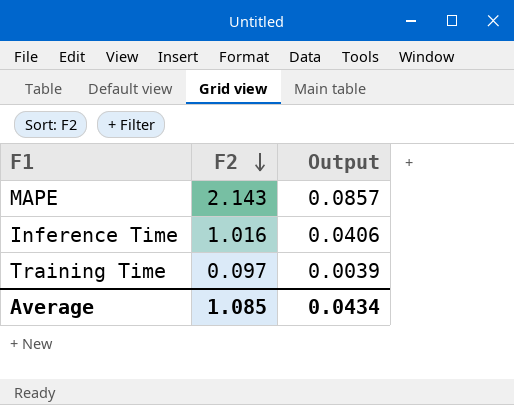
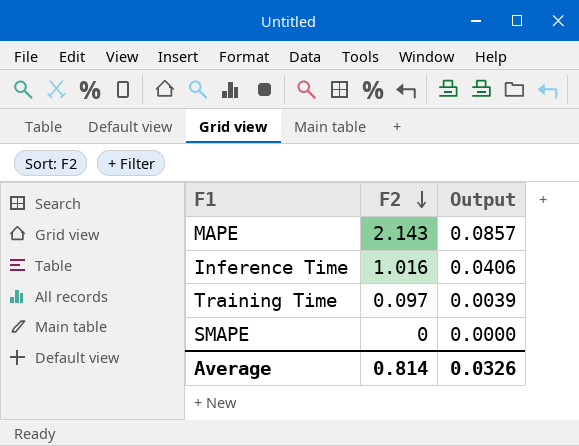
row SMAPE: none -> 0 | 0.0000
Average | F2: 1.085 -> 0.814
Average | Output: 0.0434 -> 0.0326

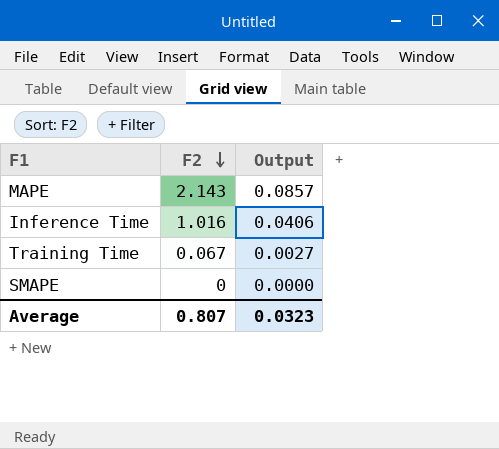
Training Time | F2: 0.097 -> 0.067
Training Time | Output: 0.0039 -> 0.0027
Average | F2: 0.814 -> 0.807
Average | Output: 0.0326 -> 0.0323

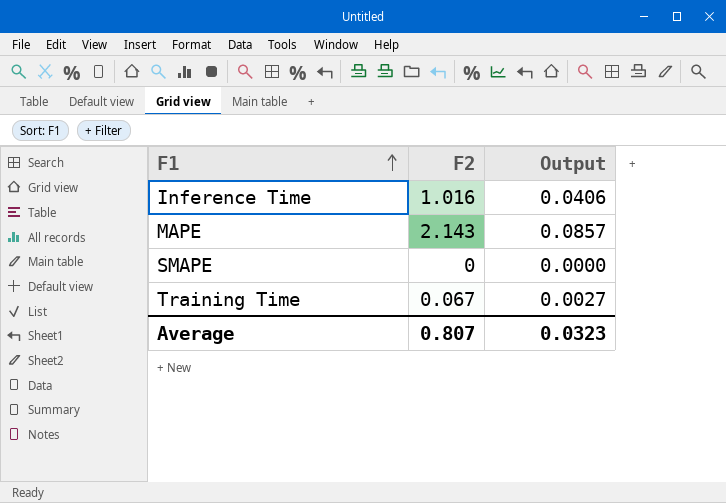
row order: F2 descending -> F1 ascending

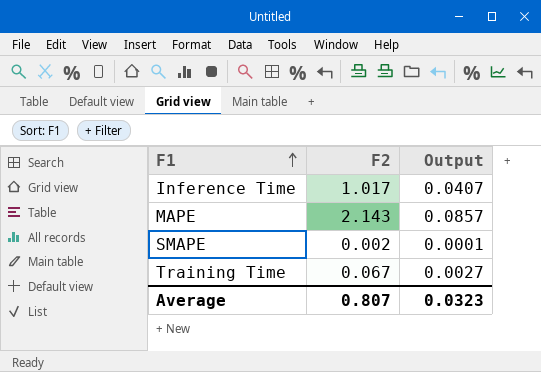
Inference Time | F2: 1.016 -> 1.017
Inference Time | Output: 0.0406 -> 0.0407
SMAPE | F2: 0 -> 0.002
SMAPE | Output: 0.0000 -> 0.0001

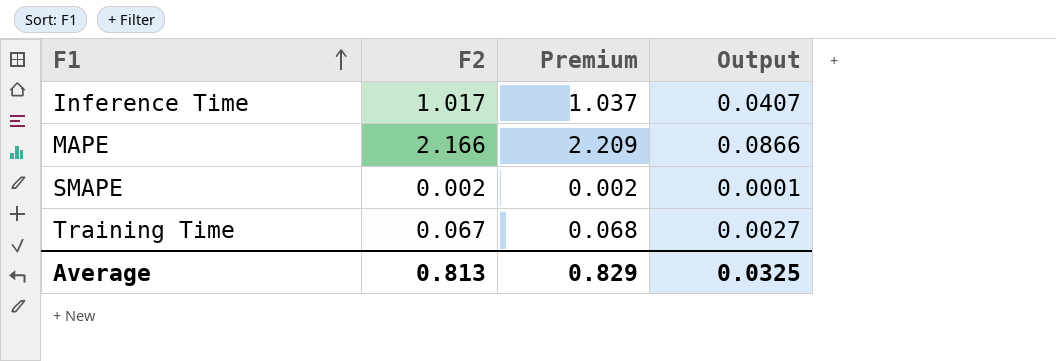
column Premium | formula: none -> [F2] * 1.02
MAPE | F2: 2.143 -> 2.166
MAPE | Output: 0.0857 -> 0.0866
Average | F2: 0.807 -> 0.813
Average | Output: 0.0323 -> 0.0325

